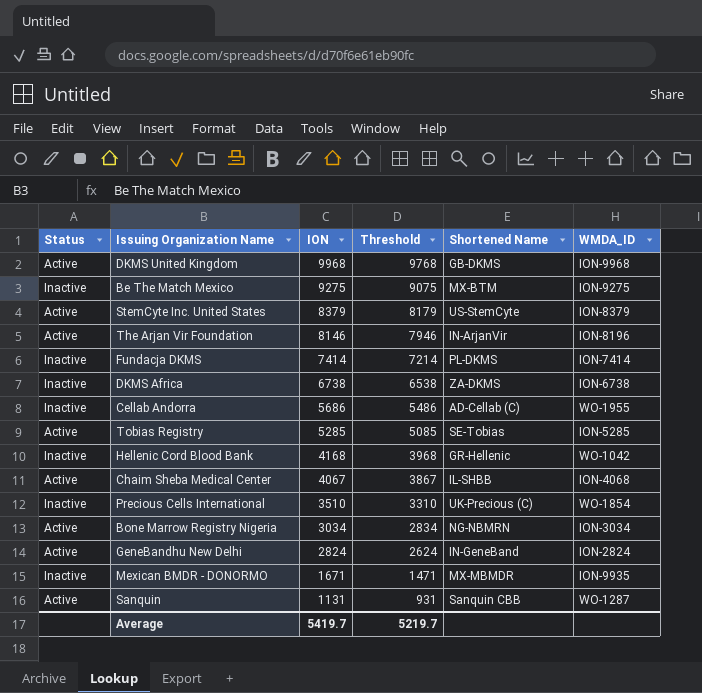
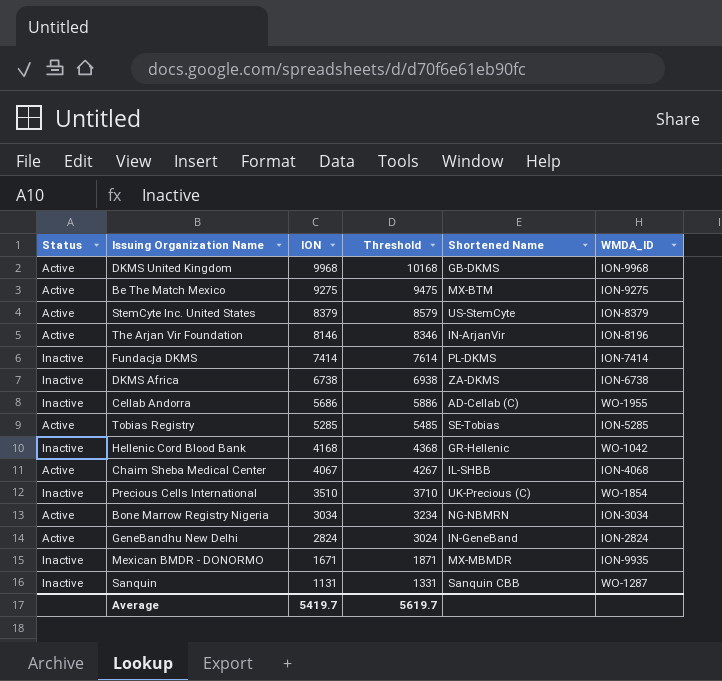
column Threshold | formula: [ION] - 200 -> [ION] + 200
Be The Match Mexico | Status: Inactive -> Active
Sanquin | Status: Active -> Inactive
Average | Threshold: 5219.7 -> 5619.7

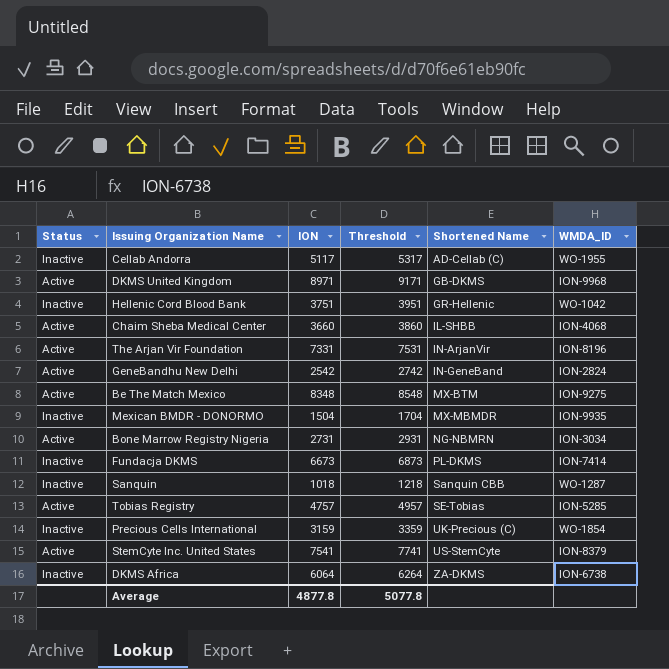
row order: ION descending -> Shortened Name ascending
Cellab Andorra | ION: 5686 -> 5117
Cellab Andorra | Threshold: 5886 -> 5317
DKMS United Kingdom | ION: 9968 -> 8971
DKMS United Kingdom | Threshold: 10168 -> 9171
Hellenic Cord Blood Bank | ION: 4168 -> 3751
Hellenic Cord Blood Bank | Threshold: 4368 -> 3951
Chaim Sheba Medical Center | ION: 4067 -> 3660
Chaim Sheba Medical Center | Threshold: 4267 -> 3860
The Arjan Vir Foundation | ION: 8146 -> 7331
The Arjan Vir Foundation | Threshold: 8346 -> 7531
GeneBandhu New Delhi | ION: 2824 -> 2542
GeneBandhu New Delhi | Threshold: 3024 -> 2742
Be The Match Mexico | ION: 9275 -> 8348
Be The Match Mexico | Threshold: 9475 -> 8548
Mexican BMDR - DONORMO | ION: 1671 -> 1504
Mexican BMDR - DONORMO | Threshold: 1871 -> 1704
Bone Marrow Registry Nigeria | ION: 3034 -> 2731
Bone Marrow Registry Nigeria | Threshold: 3234 -> 2931
Fundacja DKMS | ION: 7414 -> 6673
Fundacja DKMS | Threshold: 7614 -> 6873
Sanquin | ION: 1131 -> 1018
Sanquin | Threshold: 1331 -> 1218
Tobias Registry | ION: 5285 -> 4757
Tobias Registry | Threshold: 5485 -> 4957
Precious Cells International | ION: 3510 -> 3159
Precious Cells International | Threshold: 3710 -> 3359
StemCyte Inc. United States | ION: 8379 -> 7541
StemCyte Inc. United States | Threshold: 8579 -> 7741
DKMS Africa | ION: 6738 -> 6064
DKMS Africa | Threshold: 6938 -> 6264
Average | ION: 5419.7 -> 4877.8
Average | Threshold: 5619.7 -> 5077.8

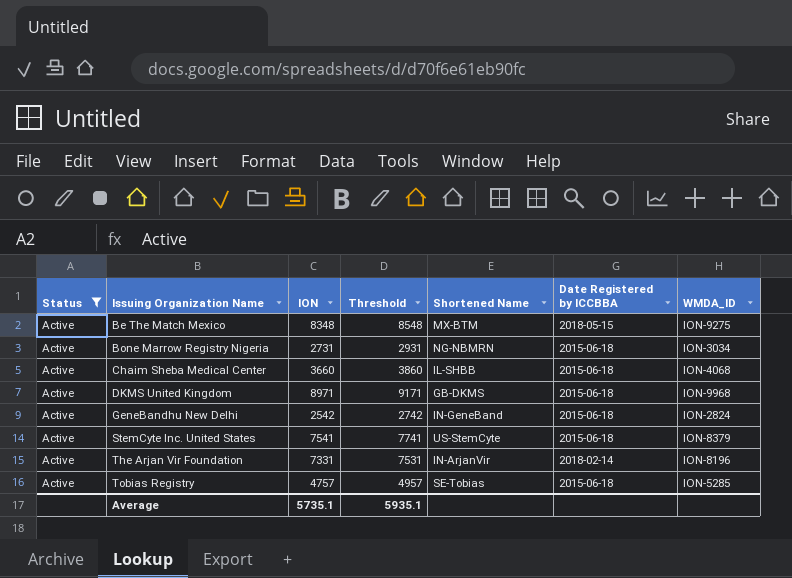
filter: none -> Status = Active
row order: Shortened Name ascending -> Issuing Organization Name ascending
column Date Registered by ICCBBA | position: none -> 6
Average | ION: 4877.8 -> 5735.1
Average | Threshold: 5077.8 -> 5935.1

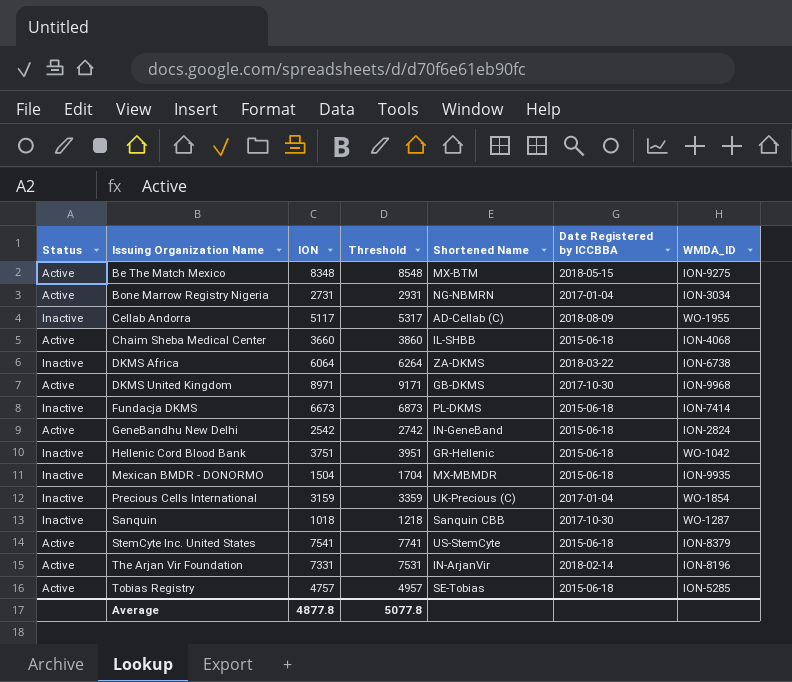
filter: Status = Active -> none
Bone Marrow Registry Nigeria | Date Registered by ICCBBA: 2015-06-18 -> 2017-01-04
DKMS United Kingdom | Date Registered by ICCBBA: 2015-06-18 -> 2017-10-30
Average | ION: 5735.1 -> 4877.8
Average | Threshold: 5935.1 -> 5077.8

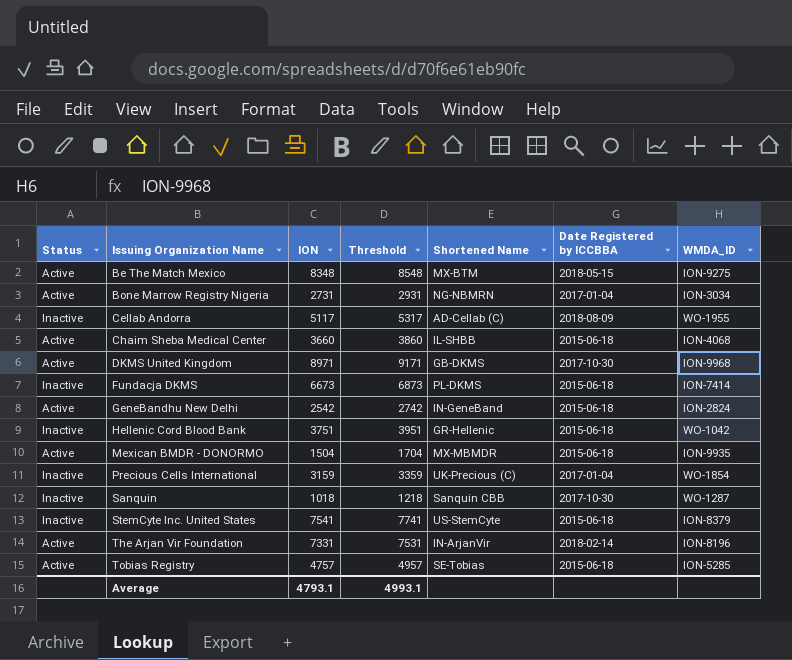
row DKMS Africa: Inactive | 6064 | 6264 | ZA-DKMS | 2018-03-22 | ION-6738 -> none
Mexican BMDR - DONORMO | Status: Inactive -> Active
StemCyte Inc. United States | Status: Active -> Inactive
Average | ION: 4877.8 -> 4793.1
Average | Threshold: 5077.8 -> 4993.1

